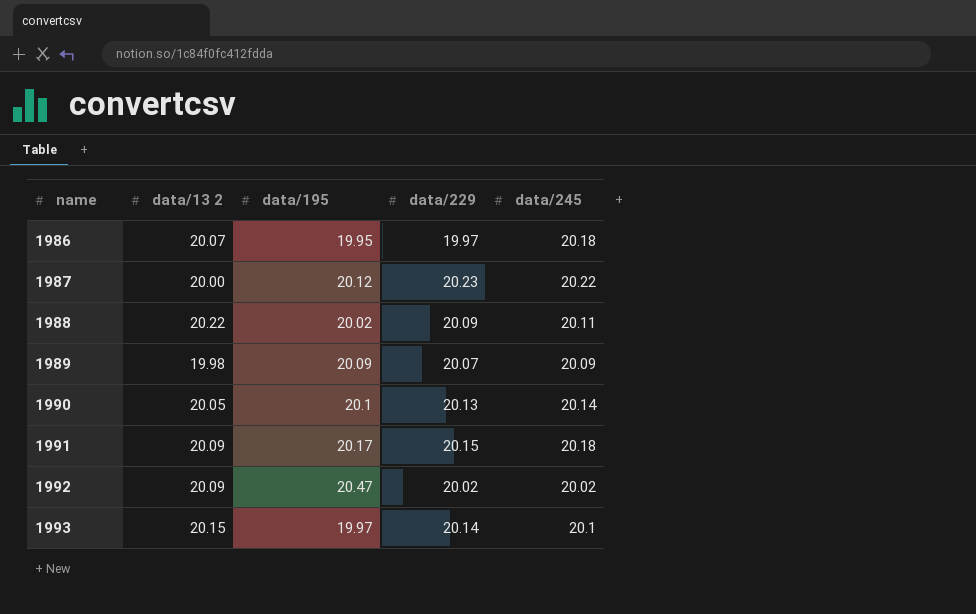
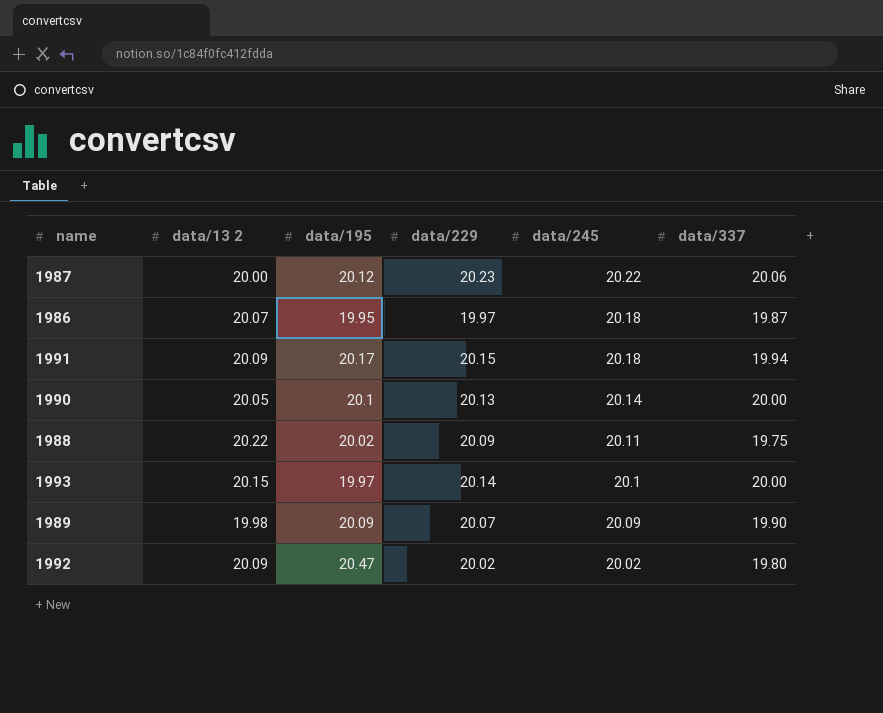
row order: name ascending -> data/245 descending
column data/337 | position: none -> 6

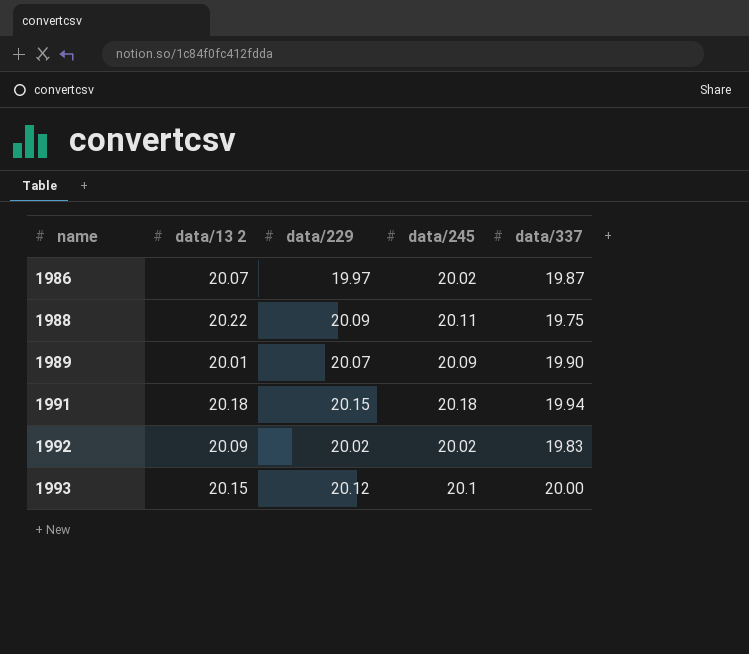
row order: data/245 descending -> name ascending
column data/195 | position: 3 -> none
row 1987: 20.00 | 20.12 | 20.23 | 20.22 | 20.06 -> none
row 1990: 20.05 | 20.1 | 20.13 | 20.14 | 20.00 -> none
1986 | data/245: 20.18 -> 20.02
1989 | data/13 2: 19.98 -> 20.01
1991 | data/13 2: 20.09 -> 20.18
1992 | data/337: 19.80 -> 19.83
1993 | data/229: 20.14 -> 20.12

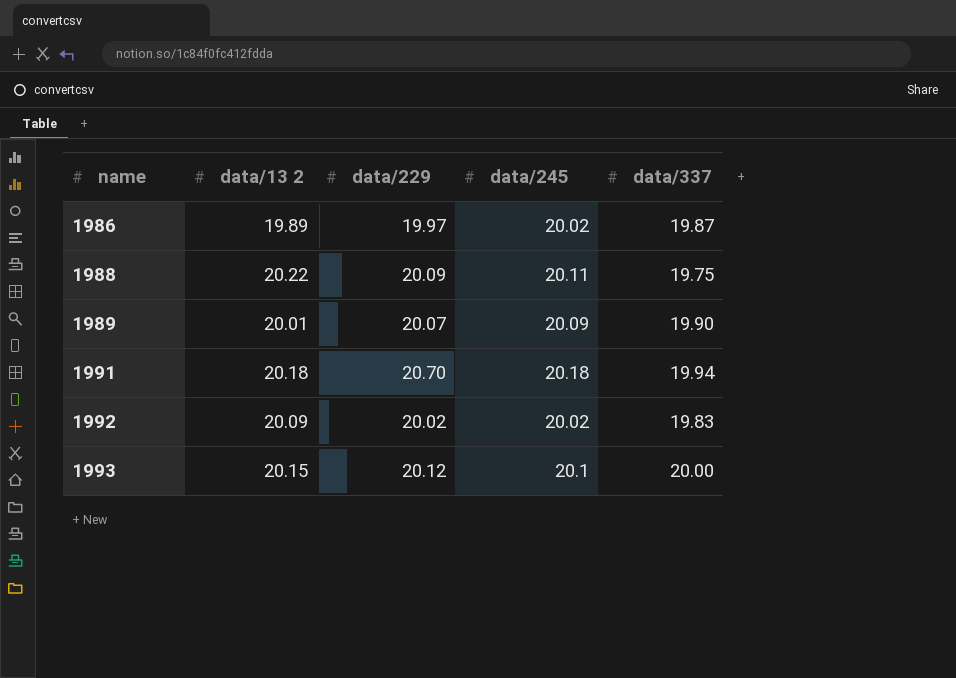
1986 | data/13 2: 20.07 -> 19.89
1991 | data/229: 20.15 -> 20.70

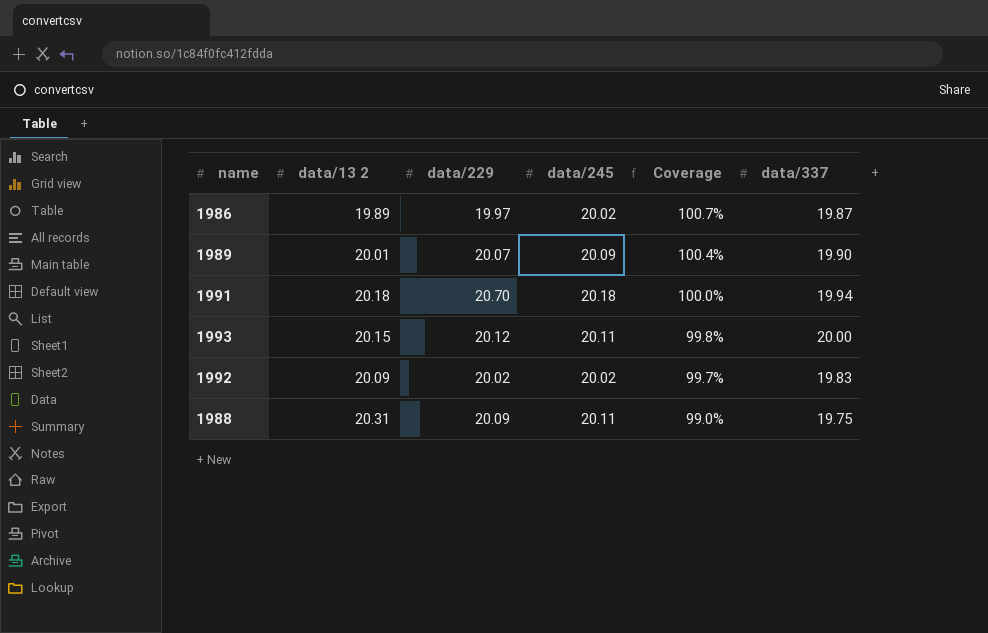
row order: name ascending -> Coverage descending
column Coverage | formula: none -> [data/245] / [data/13 2]
1993 | data/245: 20.1 -> 20.11
1988 | data/13 2: 20.22 -> 20.31

